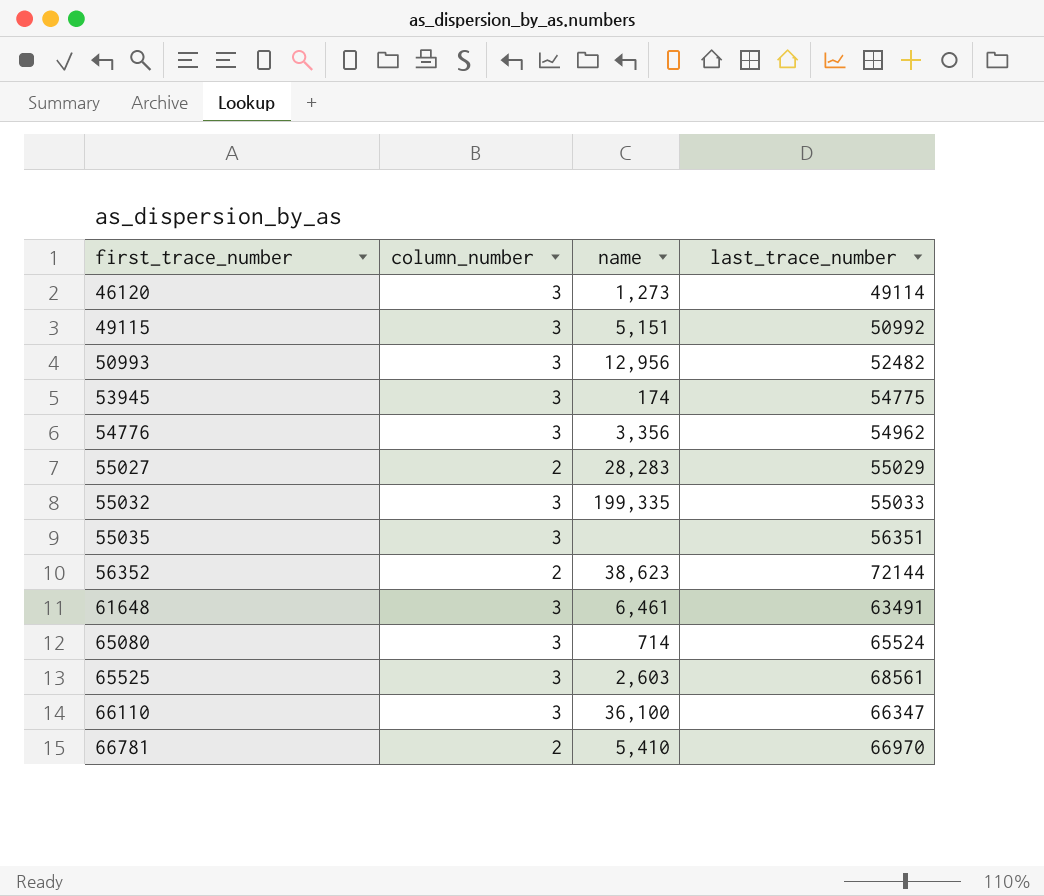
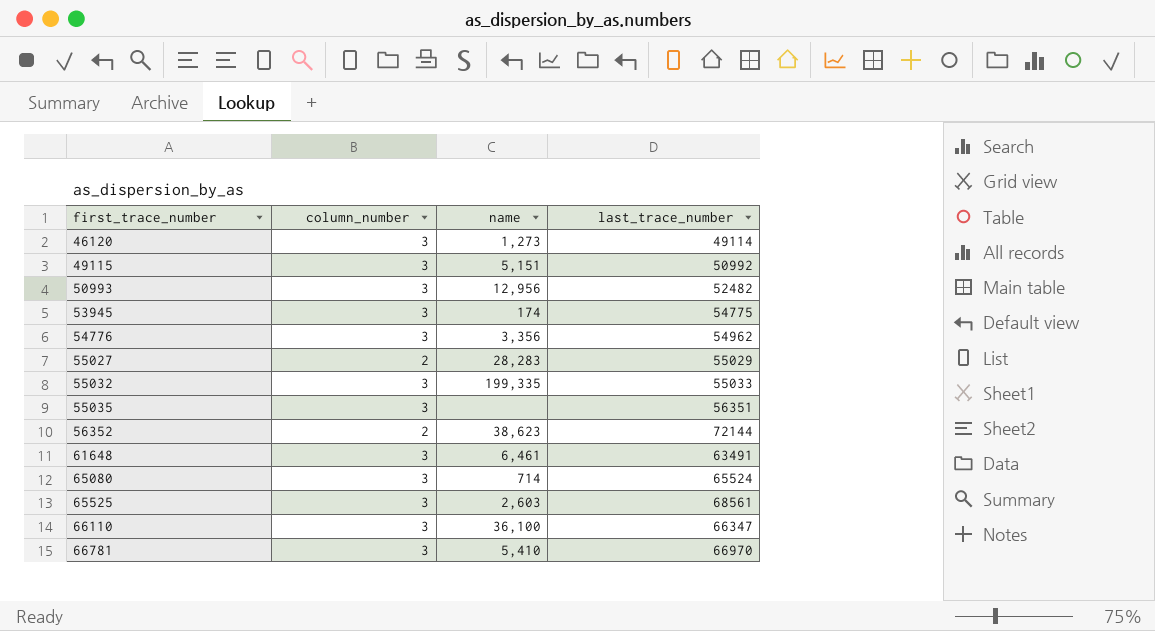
66781 | column_number: 2 -> 3

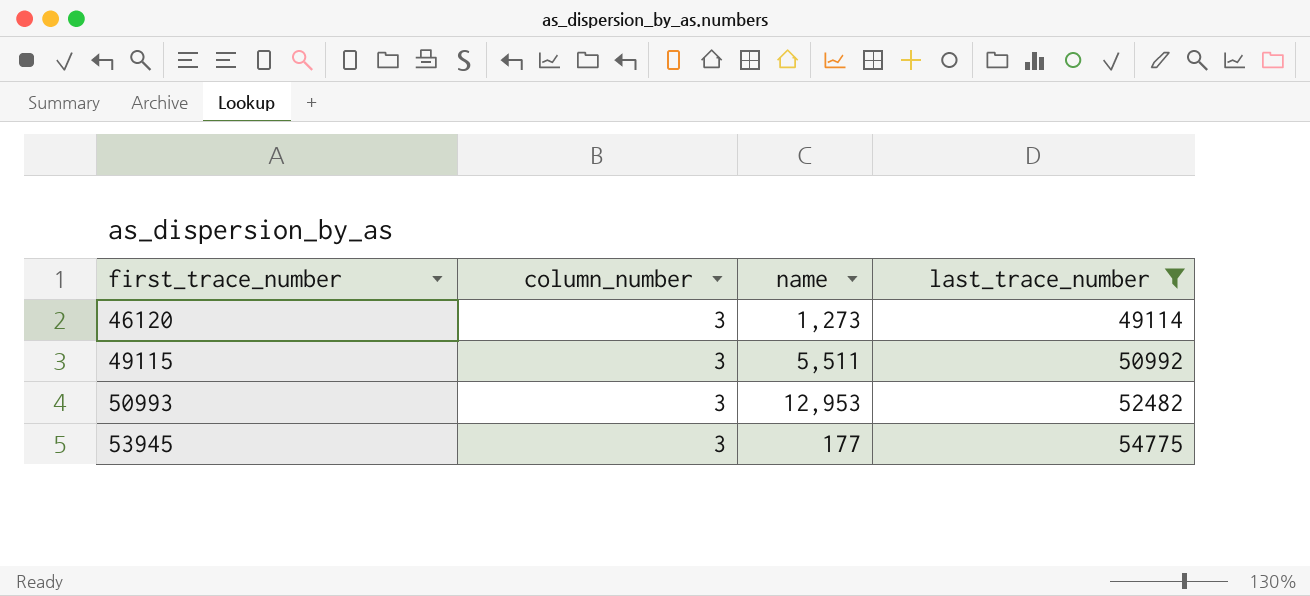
filter: none -> last_trace_number <= 54775
49115 | name: 5,151 -> 5,511
50993 | name: 12,956 -> 12,953
53945 | name: 174 -> 177

